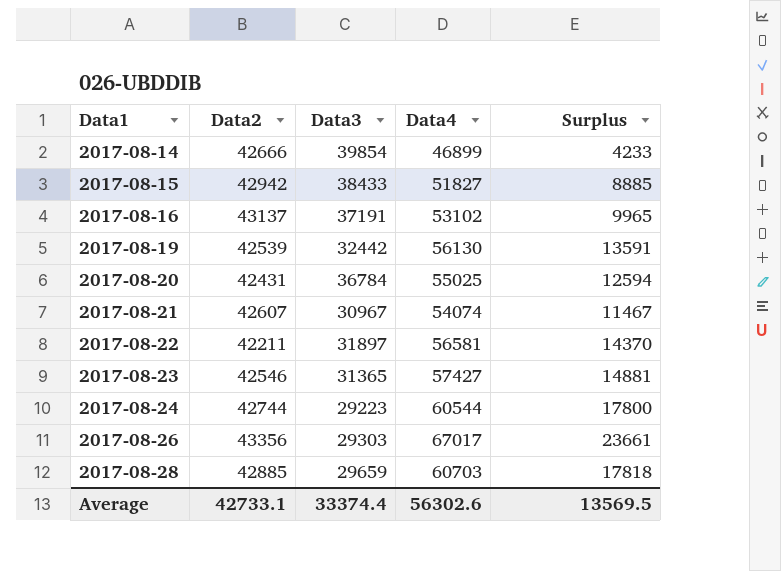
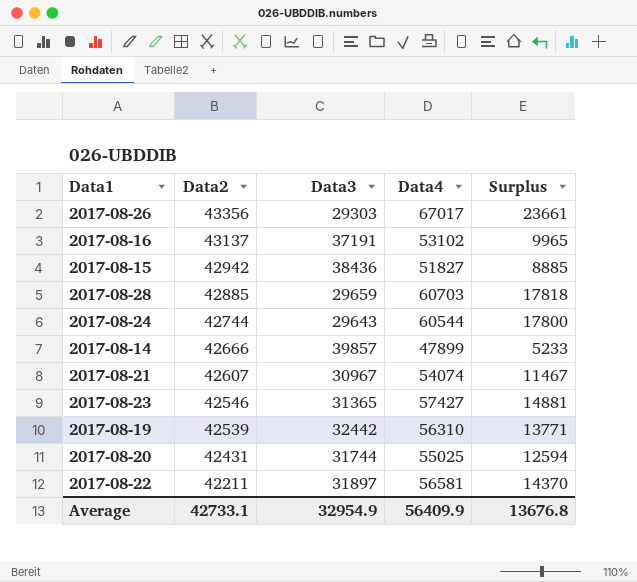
row order: Data1 ascending -> Data2 descending
2017-08-15 | Data3: 38433 -> 38436
2017-08-24 | Data3: 29223 -> 29643
2017-08-14 | Data3: 39854 -> 39857
2017-08-14 | Data4: 46899 -> 47899
2017-08-14 | Surplus: 4233 -> 5233
2017-08-19 | Data4: 56130 -> 56310
2017-08-19 | Surplus: 13591 -> 13771
2017-08-20 | Data3: 36784 -> 31744
Average | Data3: 33374.4 -> 32954.9
Average | Data4: 56302.6 -> 56409.9
Average | Surplus: 13569.5 -> 13676.8

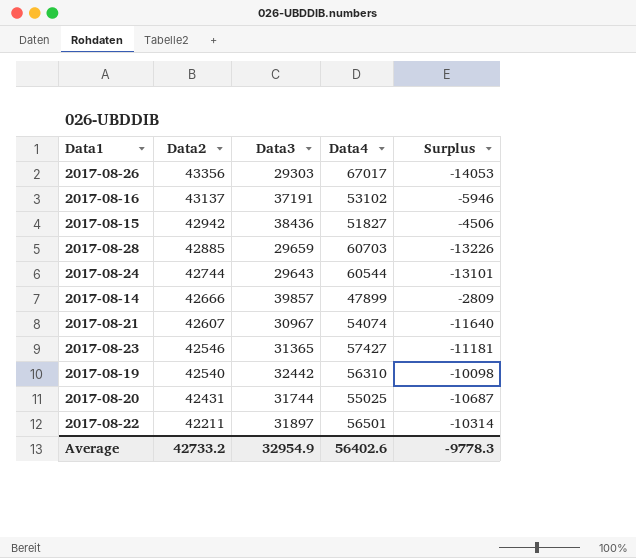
column Surplus | formula: [Data4] - [Data2] -> [Data3] - [Data2]
2017-08-19 | Data2: 42539 -> 42540
2017-08-22 | Data4: 56581 -> 56501
Average | Data2: 42733.1 -> 42733.2
Average | Data4: 56409.9 -> 56402.6
Average | Surplus: 13676.8 -> -9778.3

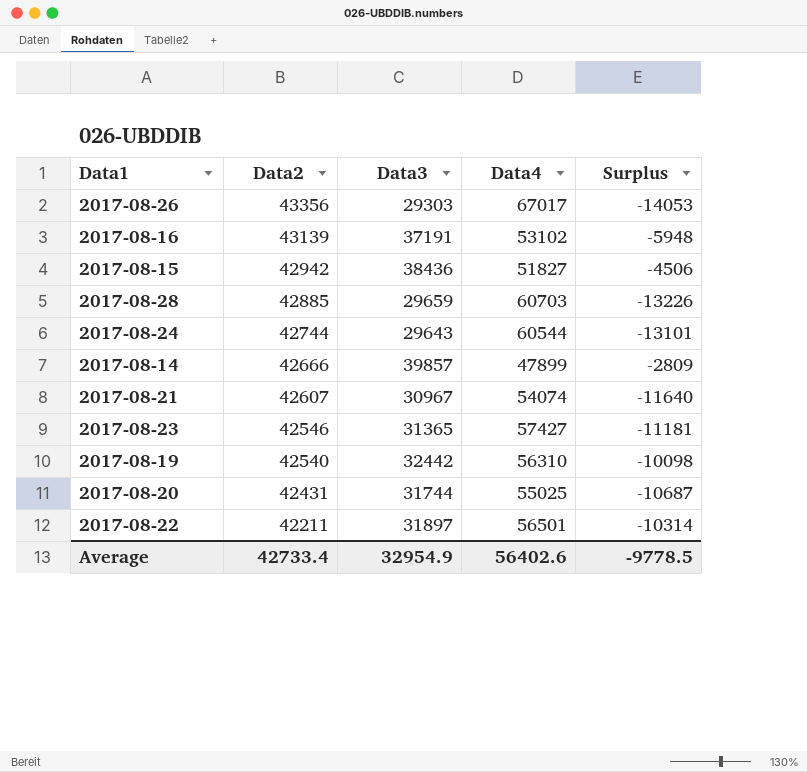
2017-08-16 | Data2: 43137 -> 43139
2017-08-16 | Surplus: -5946 -> -5948
Average | Data2: 42733.2 -> 42733.4
Average | Surplus: -9778.3 -> -9778.5

